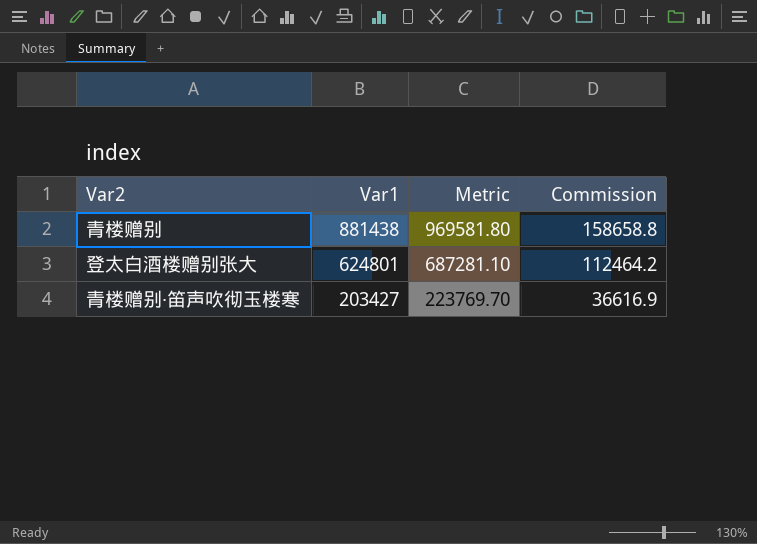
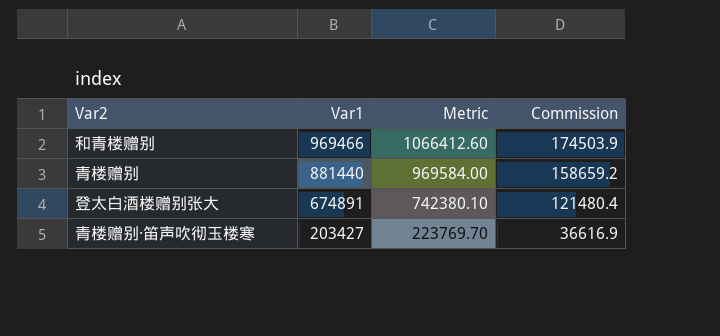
row 和青楼赠别: none -> 969466 | 1066412.60 | 174503.9
青楼赠别 | Var1: 881438 -> 881440
青楼赠别 | Metric: 969581.80 -> 969584.00
青楼赠别 | Commission: 158658.8 -> 158659.2
登太白酒楼赠别张大 | Var1: 624801 -> 674891
登太白酒楼赠别张大 | Metric: 687281.10 -> 742380.10
登太白酒楼赠别张大 | Commission: 112464.2 -> 121480.4

